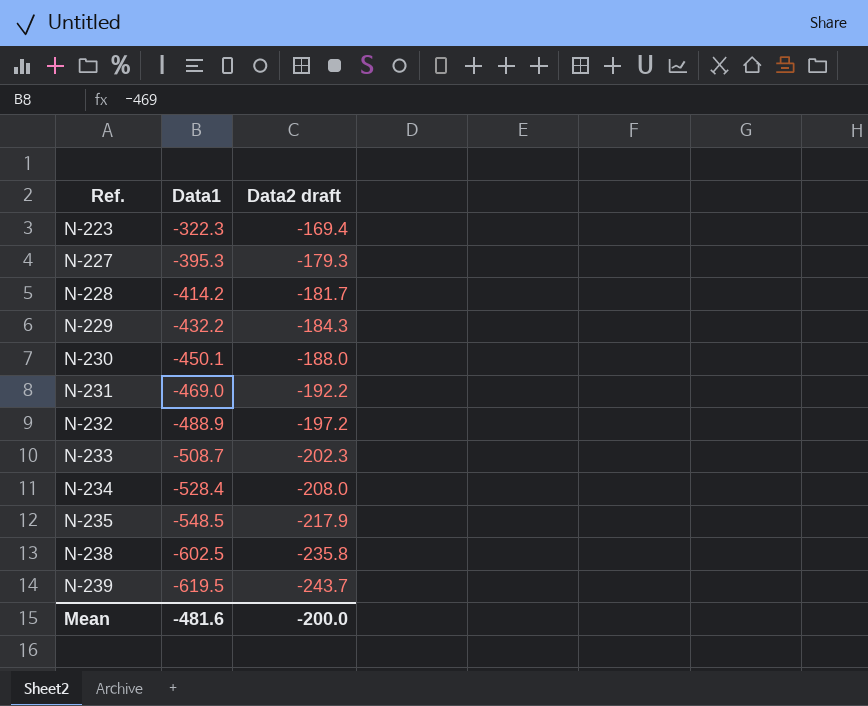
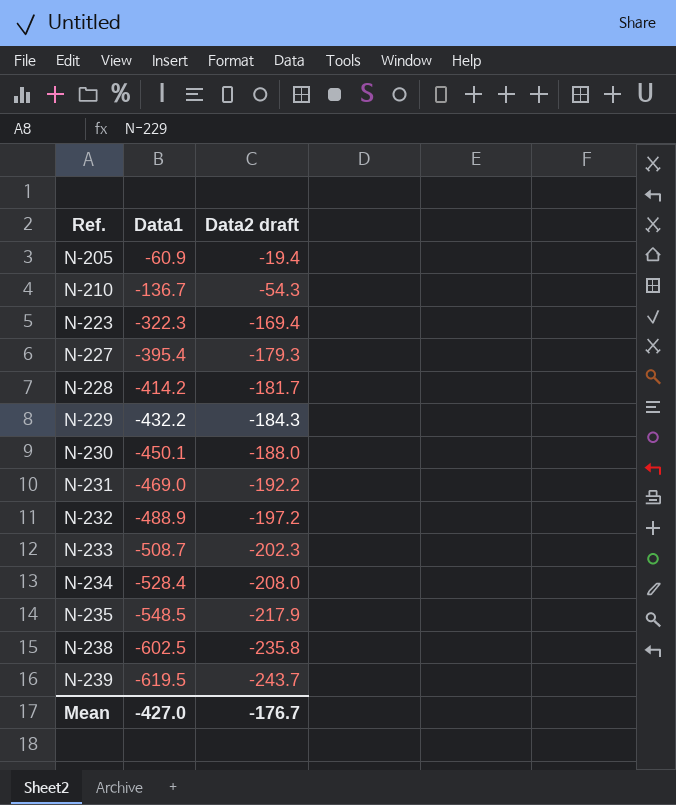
row N-205: none -> -60.9 | -19.4
row N-210: none -> -136.7 | -54.3
N-227 | Data1: -395.3 -> -395.4
Mean | Data1: -481.6 -> -427.0
Mean | Data2 draft: -200.0 -> -176.7

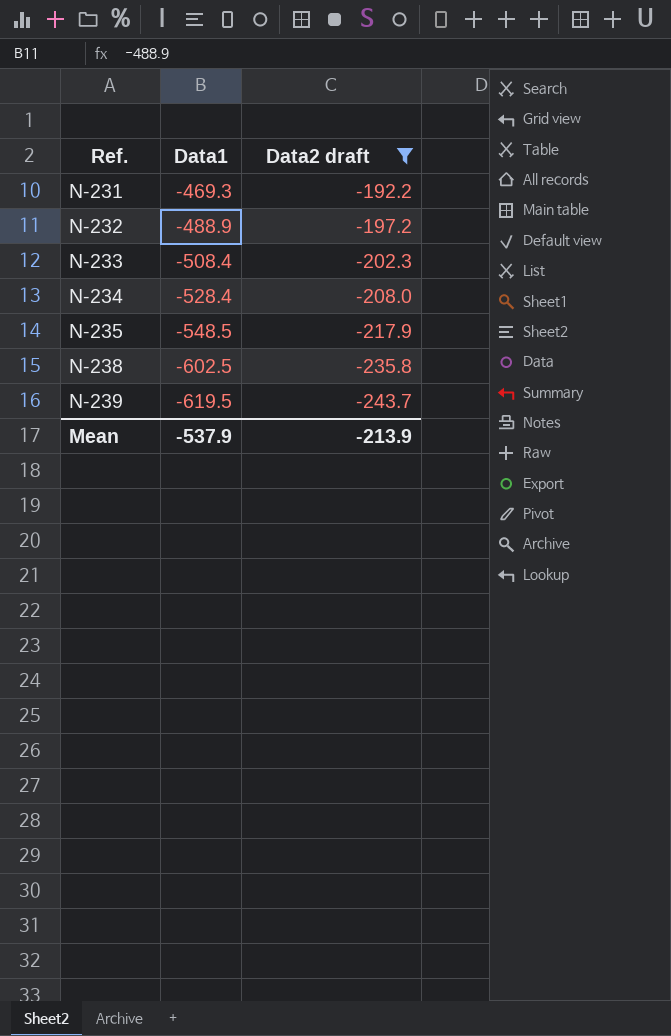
filter: none -> Data2 draft <= -192.2
N-231 | Data1: -469.0 -> -469.3
N-233 | Data1: -508.7 -> -508.4
Mean | Data1: -427.0 -> -537.9
Mean | Data2 draft: -176.7 -> -213.9

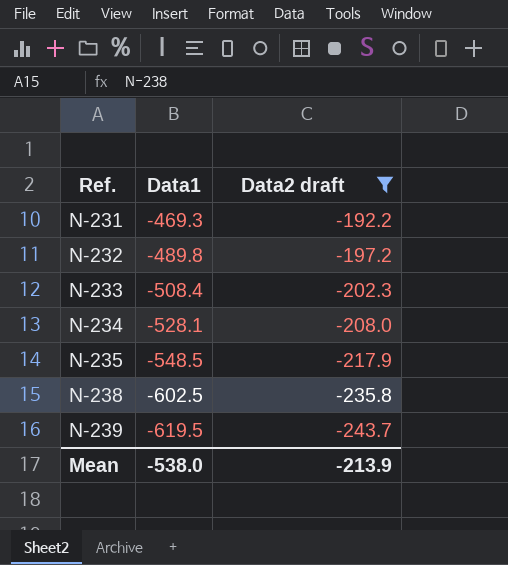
N-232 | Data1: -488.9 -> -489.8
N-234 | Data1: -528.4 -> -528.1
Mean | Data1: -537.9 -> -538.0

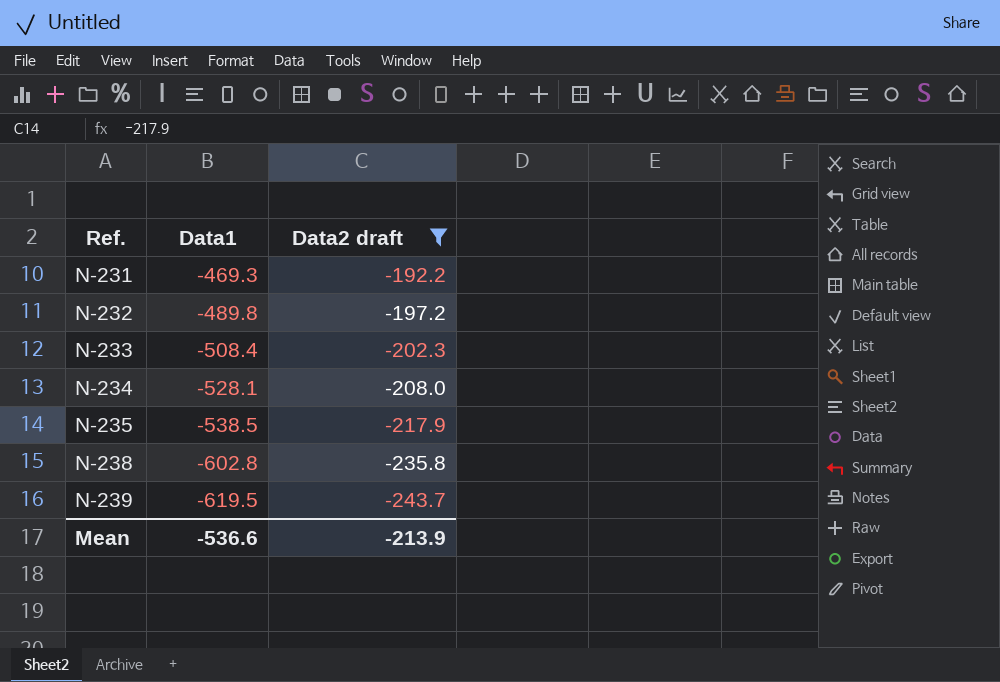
N-235 | Data1: -548.5 -> -538.5
N-238 | Data1: -602.5 -> -602.8
Mean | Data1: -538.0 -> -536.6

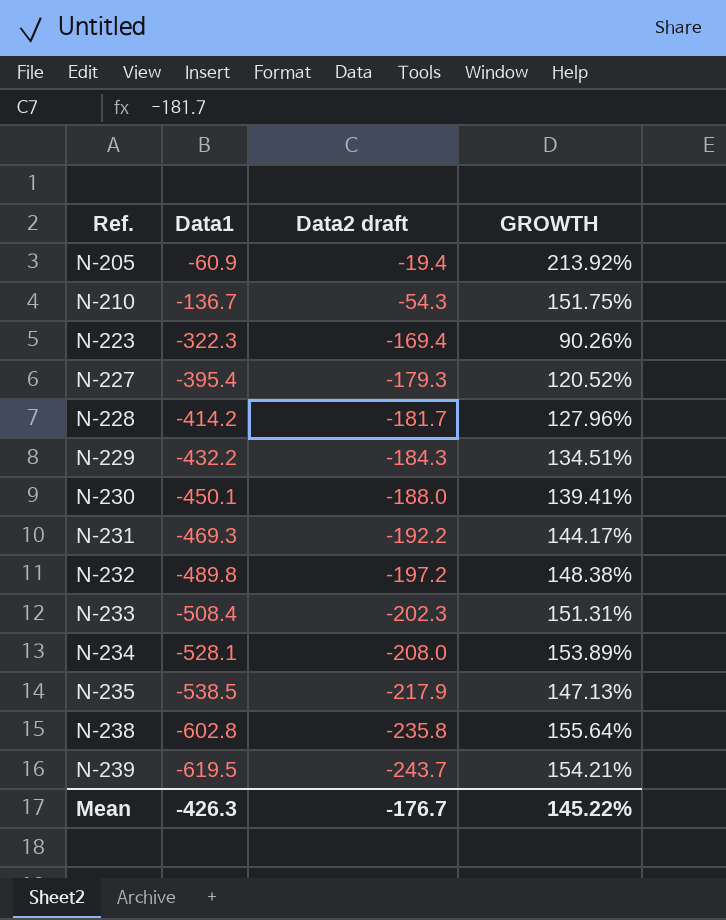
filter: Data2 draft <= -192.2 -> none
column GROWTH | formula: none -> ([Data1] - [Data2 draft]) / [Data2 draft]
Mean | Data1: -536.6 -> -426.3
Mean | Data2 draft: -213.9 -> -176.7

